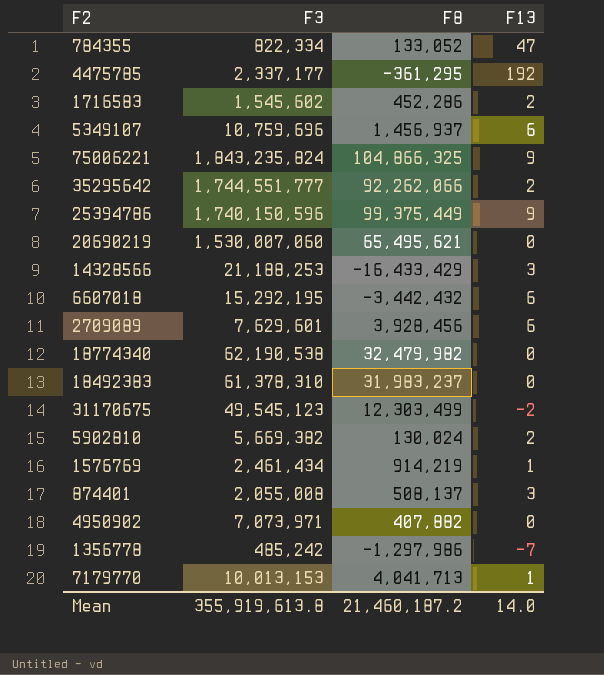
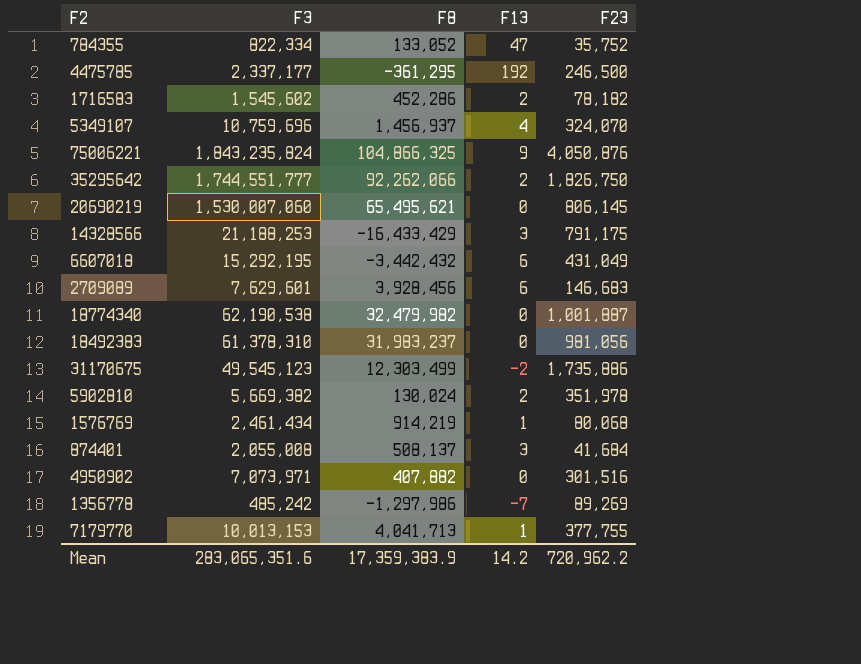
column F23 | position: none -> 5
row 25394786: 1,740,150,596 | 99,375,449 | 9 -> none
5349107 | F13: 6 -> 4
Mean | F3: 355,919,613.8 -> 283,065,351.6
Mean | F8: 21,460,187.2 -> 17,359,383.9
Mean | F13: 14.0 -> 14.2

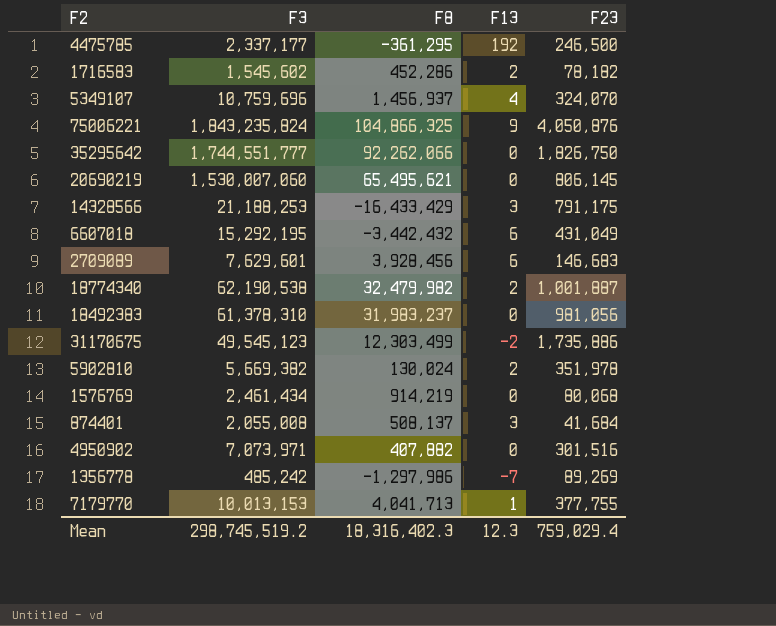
row 784355: 822,334 | 133,052 | 47 | 35,752 -> none
35295642 | F13: 2 -> 0
18774340 | F13: 0 -> 2
1576769 | F13: 1 -> 0
Mean | F3: 283,065,351.6 -> 298,745,519.2
Mean | F8: 17,359,383.9 -> 18,316,402.3
Mean | F13: 14.2 -> 12.3
Mean | F23: 720,962.2 -> 759,029.4

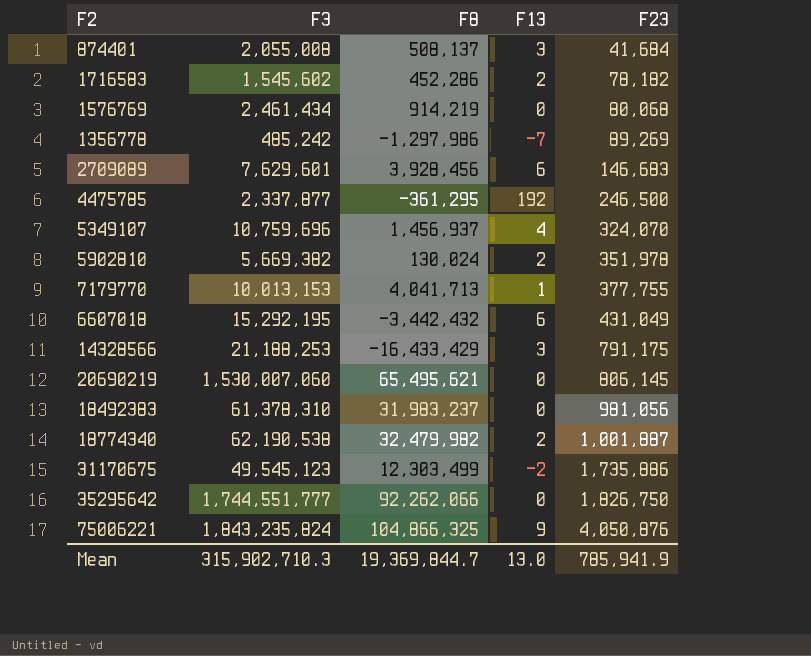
row order: none -> F23 ascending
row 4950902: 7,073,971 | 407,882 | 0 | 301,516 -> none
4475785 | F3: 2,337,177 -> 2,337,877
Mean | F3: 298,745,519.2 -> 315,902,710.3
Mean | F8: 18,316,402.3 -> 19,369,844.7
Mean | F13: 12.3 -> 13.0
Mean | F23: 759,029.4 -> 785,941.9

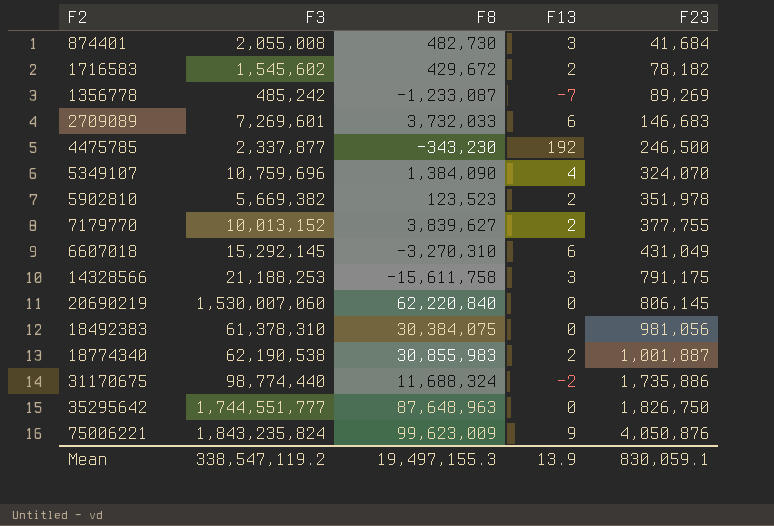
row 1576769: 2,461,434 | 914,219 | 0 | 80,068 -> none
874401 | F8: 508,137 -> 482,730
1716583 | F8: 452,286 -> 429,672
1356778 | F8: -1,297,986 -> -1,233,087
2709089 | F3: 7,629,601 -> 7,269,601
2709089 | F8: 3,928,456 -> 3,732,033
4475785 | F8: -361,295 -> -343,230
5349107 | F8: 1,456,937 -> 1,384,090
5902810 | F8: 130,024 -> 123,523
7179770 | F3: 10,013,153 -> 10,013,152
7179770 | F8: 4,041,713 -> 3,839,627
7179770 | F13: 1 -> 2
6607018 | F3: 15,292,195 -> 15,292,145
6607018 | F8: -3,442,432 -> -3,270,310
14328566 | F8: -16,433,429 -> -15,611,758
20690219 | F8: 65,495,621 -> 62,220,840
18492383 | F8: 31,983,237 -> 30,384,075
18774340 | F8: 32,479,982 -> 30,855,983
31170675 | F3: 49,545,123 -> 98,774,440
31170675 | F8: 12,303,499 -> 11,688,324
35295642 | F8: 92,262,066 -> 87,648,963
75006221 | F8: 104,866,325 -> 99,623,009
Mean | F3: 315,902,710.3 -> 338,547,119.2
Mean | F8: 19,369,844.7 -> 19,497,155.3
Mean | F13: 13.0 -> 13.9
Mean | F23: 785,941.9 -> 830,059.1

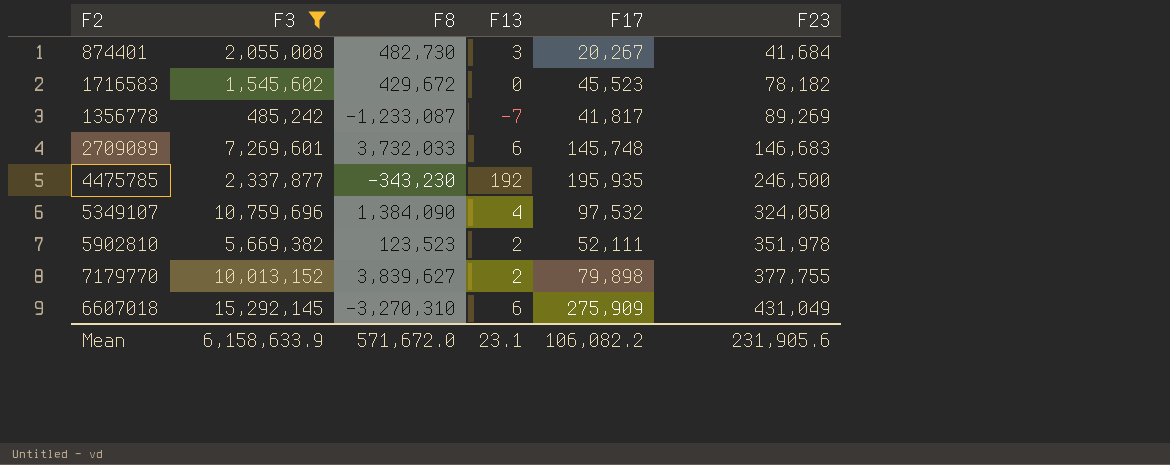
filter: none -> F3 <= 15,292,145
column F17 | position: none -> 5
1716583 | F13: 2 -> 0
5349107 | F23: 324,070 -> 324,050
Mean | F3: 338,547,119.2 -> 6,158,633.9
Mean | F8: 19,497,155.3 -> 571,672.0
Mean | F13: 13.9 -> 23.1
Mean | F23: 830,059.1 -> 231,905.6

